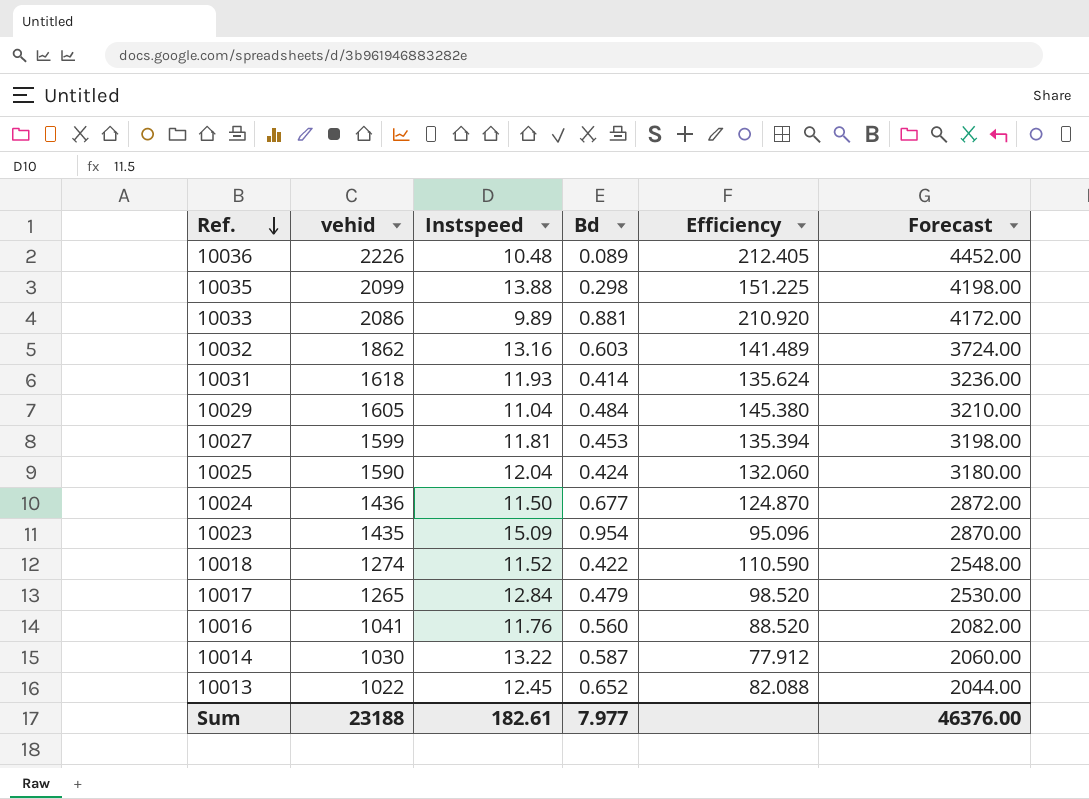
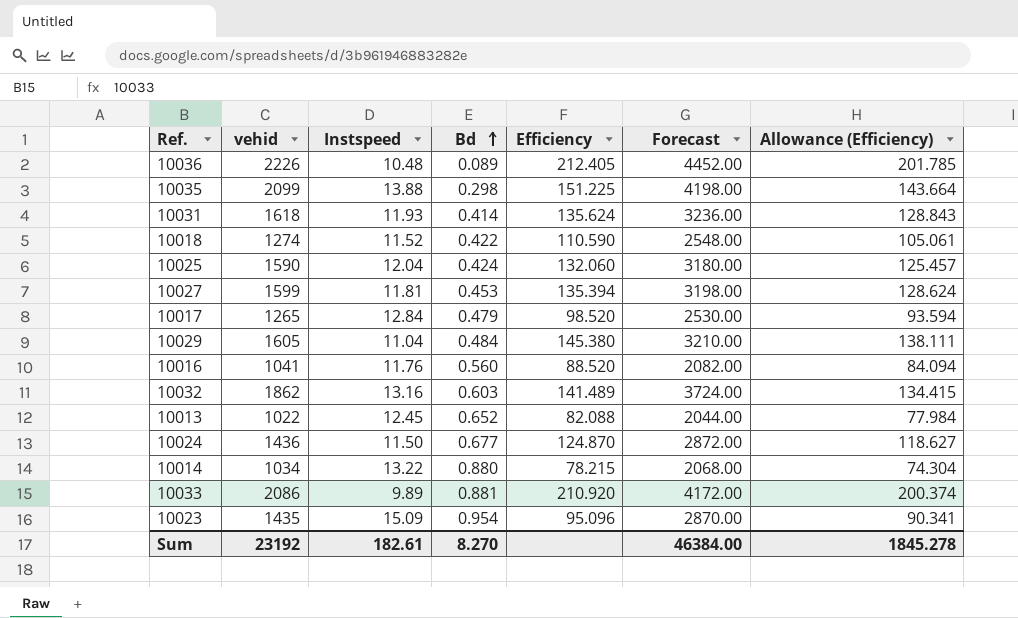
row order: Ref. descending -> Bd ascending
column Allowance (Efficiency) | formula: none -> [Efficiency] * 0.95
10014 | vehid: 1030 -> 1034
10014 | Bd: 0.587 -> 0.880
10014 | Efficiency: 77.912 -> 78.215
10014 | Forecast: 2060.00 -> 2068.00
Sum | vehid: 23188 -> 23192
Sum | Bd: 7.977 -> 8.270
Sum | Forecast: 46376.00 -> 46384.00

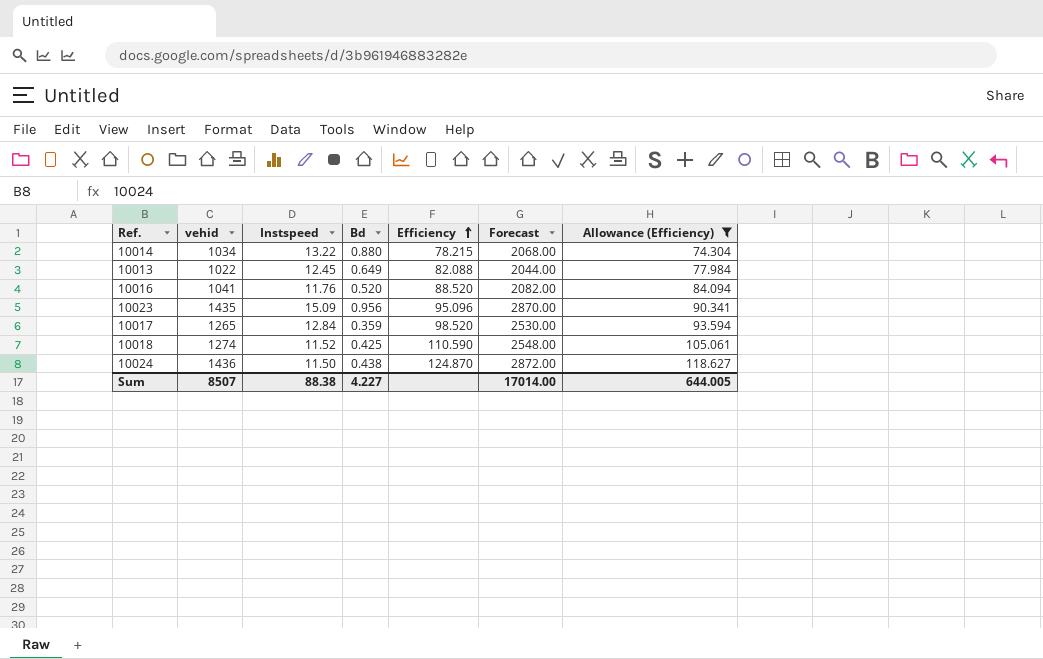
filter: none -> Allowance (Efficiency) <= 118.627
row order: Bd ascending -> Efficiency ascending
10013 | Bd: 0.652 -> 0.649
10016 | Bd: 0.560 -> 0.520
10023 | Bd: 0.954 -> 0.956
10017 | Bd: 0.479 -> 0.359
10018 | Bd: 0.422 -> 0.425
10024 | Bd: 0.677 -> 0.438
Sum | vehid: 23192 -> 8507
Sum | Instspeed: 182.61 -> 88.38
Sum | Bd: 8.270 -> 4.227
Sum | Forecast: 46384.00 -> 17014.00
Sum | Allowance (Efficiency): 1845.278 -> 644.005

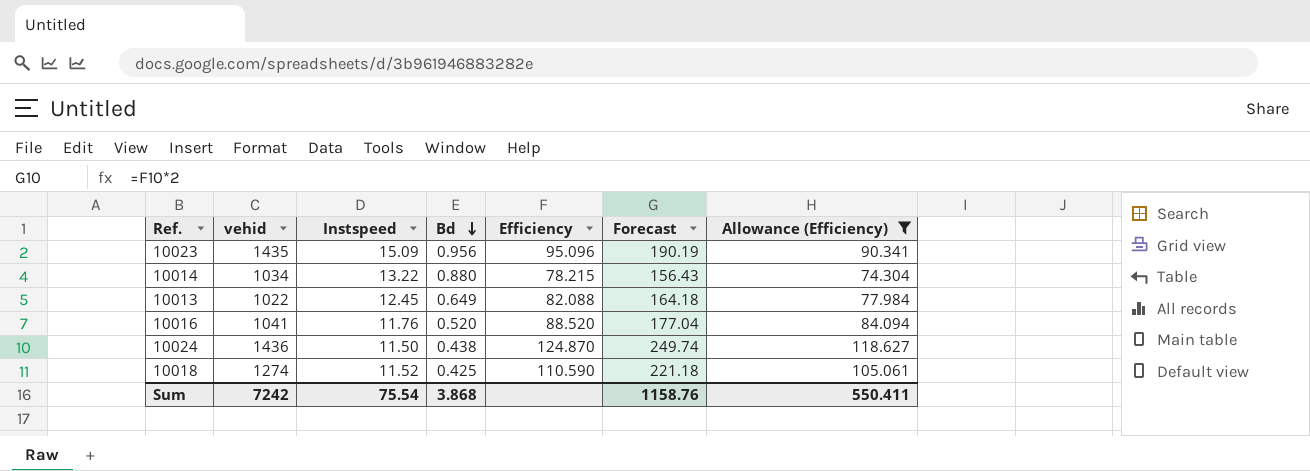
row order: Efficiency ascending -> Bd descending
column Forecast | formula: [vehid] * 2 -> [Efficiency] * 2
row 10017: 1265 | 12.84 | 0.359 | 98.520 | 2530.00 | 93.594 -> none
Sum | vehid: 8507 -> 7242
Sum | Instspeed: 88.38 -> 75.54
Sum | Bd: 4.227 -> 3.868
Sum | Forecast: 17014.00 -> 1158.76
Sum | Allowance (Efficiency): 644.005 -> 550.411

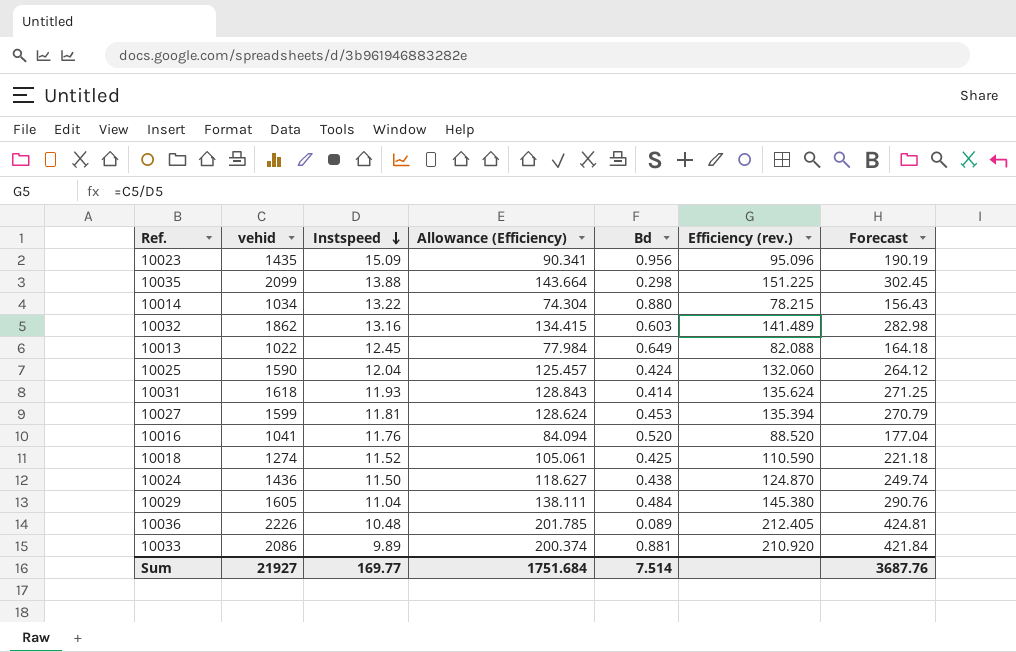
filter: Allowance (Efficiency) <= 118.627 -> none
row order: Bd descending -> Instspeed descending
column Allowance (Efficiency) | position: 7 -> 4
column name: Efficiency -> Efficiency (rev.)
Sum | vehid: 7242 -> 21927
Sum | Instspeed: 75.54 -> 169.77
Sum | Allowance (Efficiency): 550.411 -> 1751.684
Sum | Bd: 3.868 -> 7.514
Sum | Forecast: 1158.76 -> 3687.76

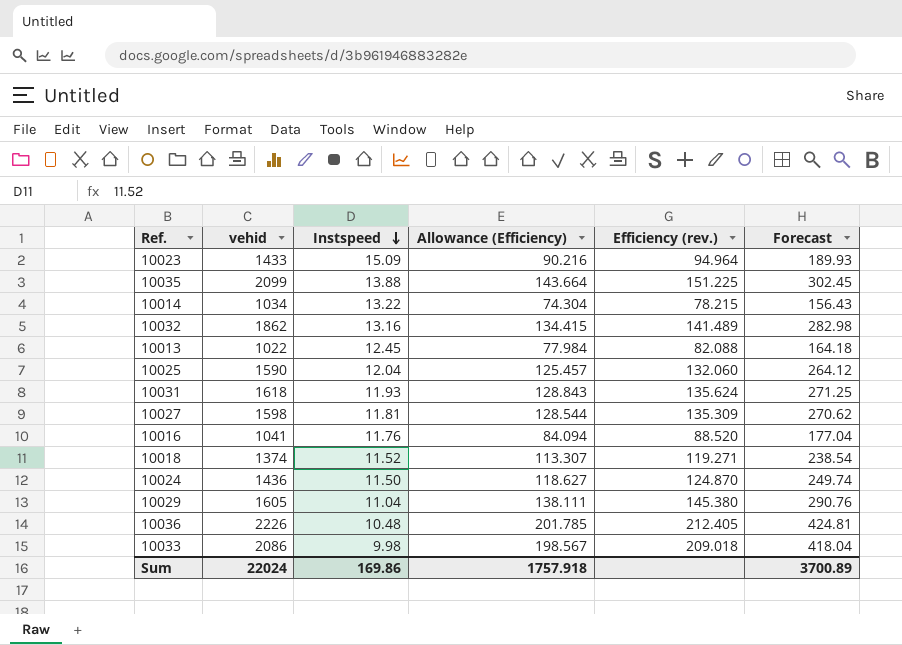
column Bd | position: 5 -> none
10023 | vehid: 1435 -> 1433
10023 | Allowance (Efficiency): 90.341 -> 90.216
10023 | Efficiency (rev.): 95.096 -> 94.964
10023 | Forecast: 190.19 -> 189.93
10027 | vehid: 1599 -> 1598
10027 | Allowance (Efficiency): 128.624 -> 128.544
10027 | Efficiency (rev.): 135.394 -> 135.309
10027 | Forecast: 270.79 -> 270.62
10018 | vehid: 1274 -> 1374
10018 | Allowance (Efficiency): 105.061 -> 113.307
10018 | Efficiency (rev.): 110.590 -> 119.271
10018 | Forecast: 221.18 -> 238.54
10033 | Instspeed: 9.89 -> 9.98
10033 | Allowance (Efficiency): 200.374 -> 198.567
10033 | Efficiency (rev.): 210.920 -> 209.018
10033 | Forecast: 421.84 -> 418.04
Sum | vehid: 21927 -> 22024
Sum | Instspeed: 169.77 -> 169.86
Sum | Allowance (Efficiency): 1751.684 -> 1757.918
Sum | Forecast: 3687.76 -> 3700.89

